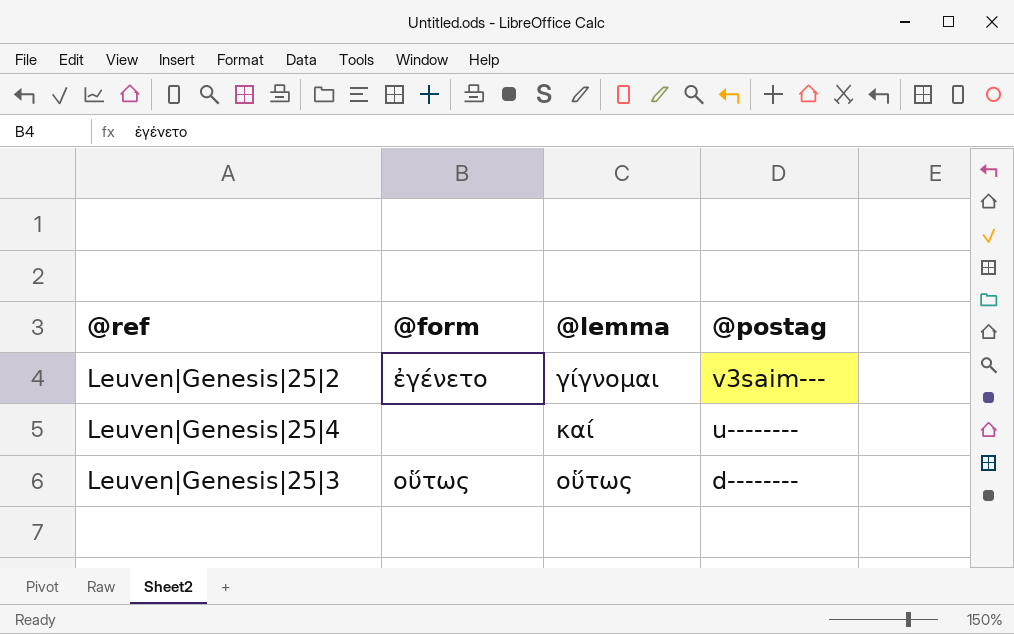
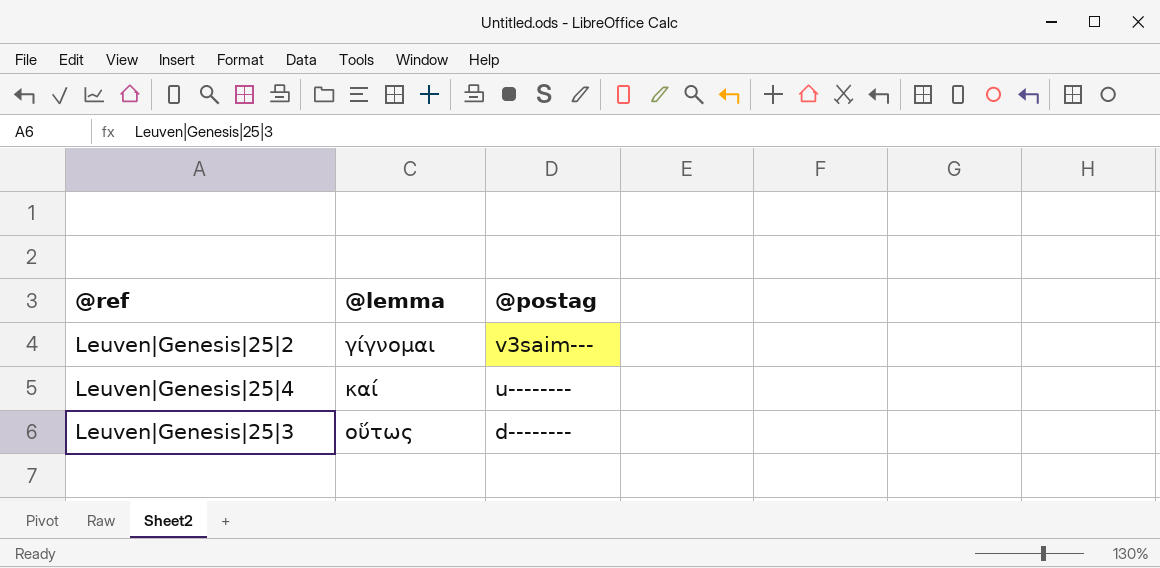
column @form | position: 2 -> none

